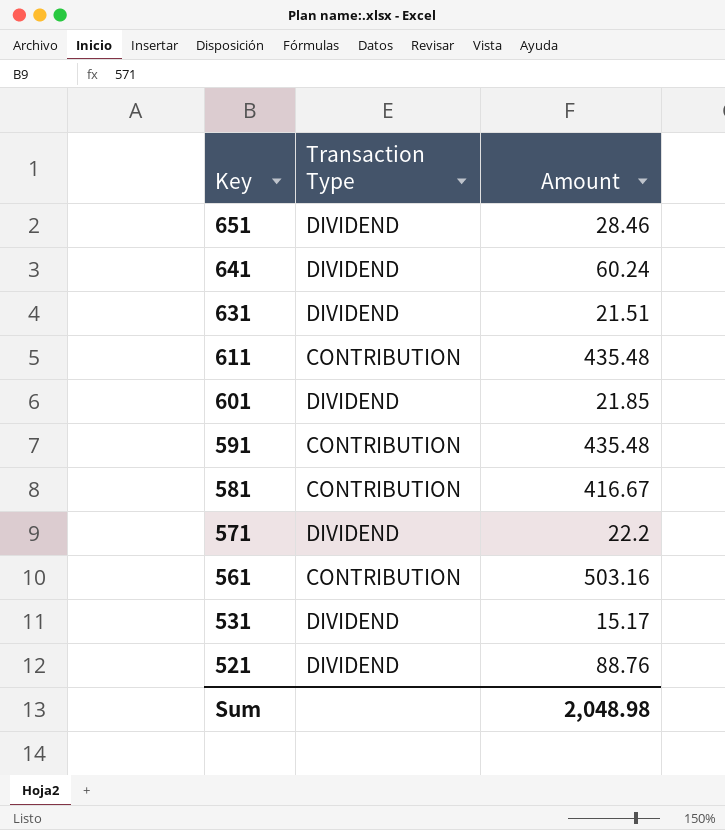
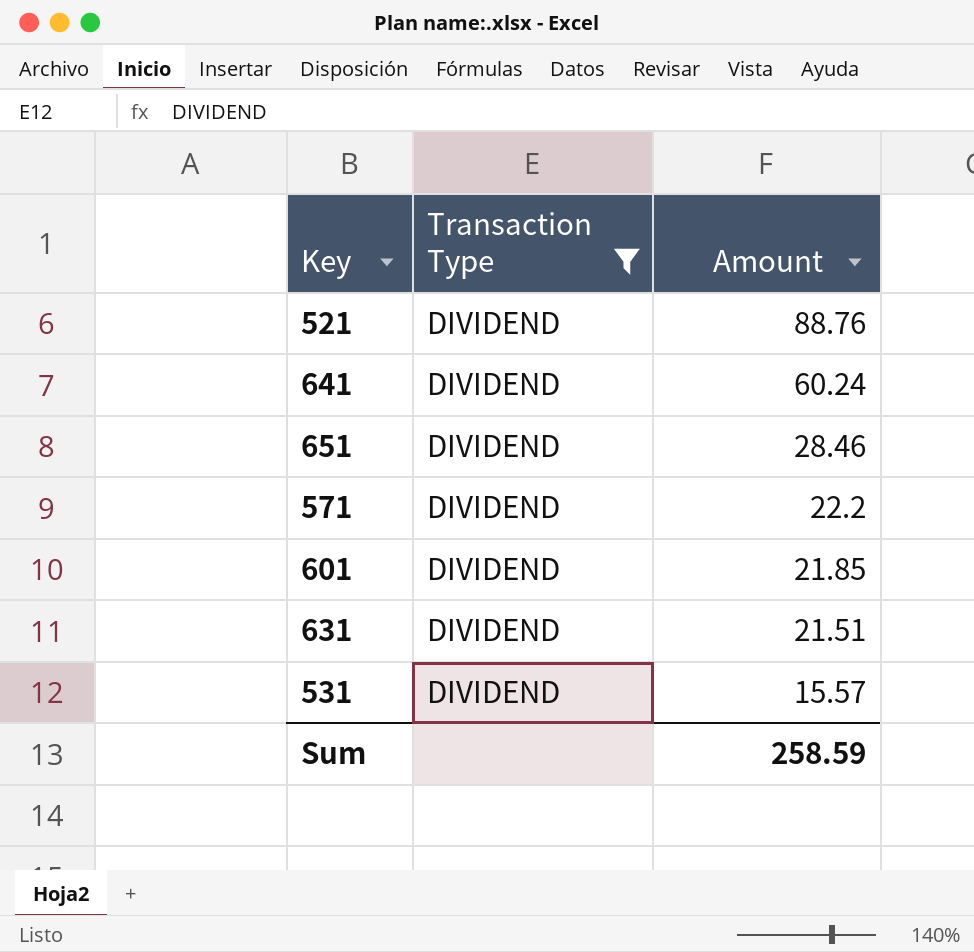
filter: none -> Transaction Type = DIVIDEND
row order: Key descending -> Amount descending
531 | Amount: 15.17 -> 15.57
Sum | Amount: 2,048.98 -> 258.59

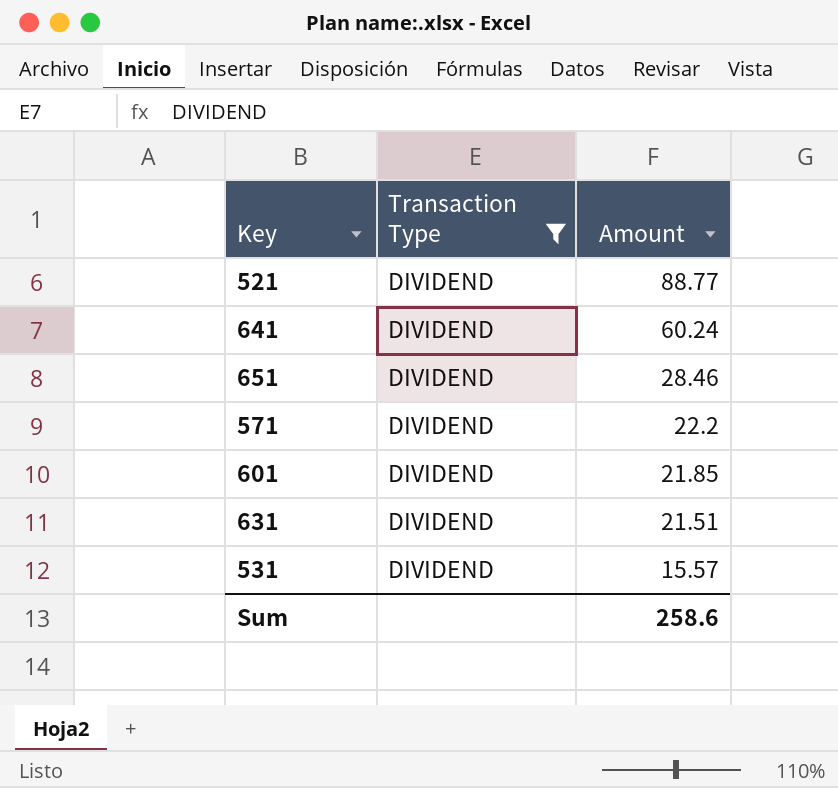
521 | Amount: 88.76 -> 88.77
Sum | Amount: 258.59 -> 258.6

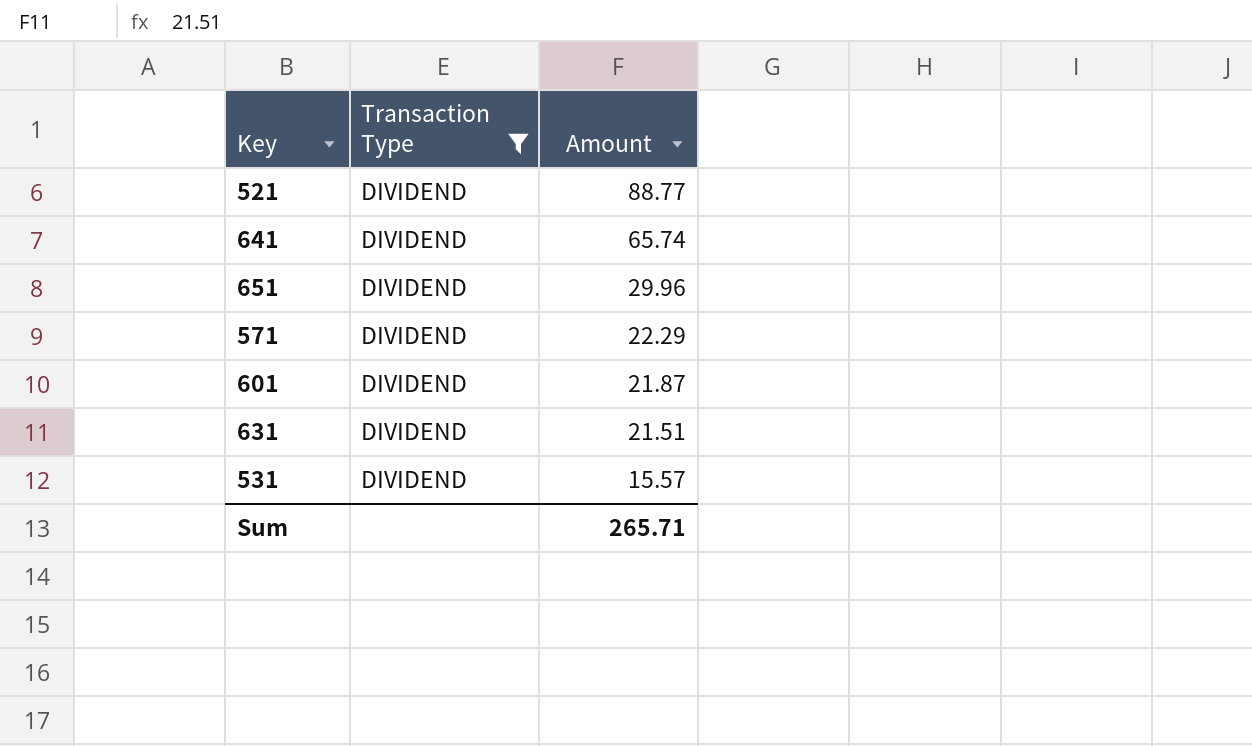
641 | Amount: 60.24 -> 65.74
651 | Amount: 28.46 -> 29.96
571 | Amount: 22.2 -> 22.29
601 | Amount: 21.85 -> 21.87
Sum | Amount: 258.6 -> 265.71

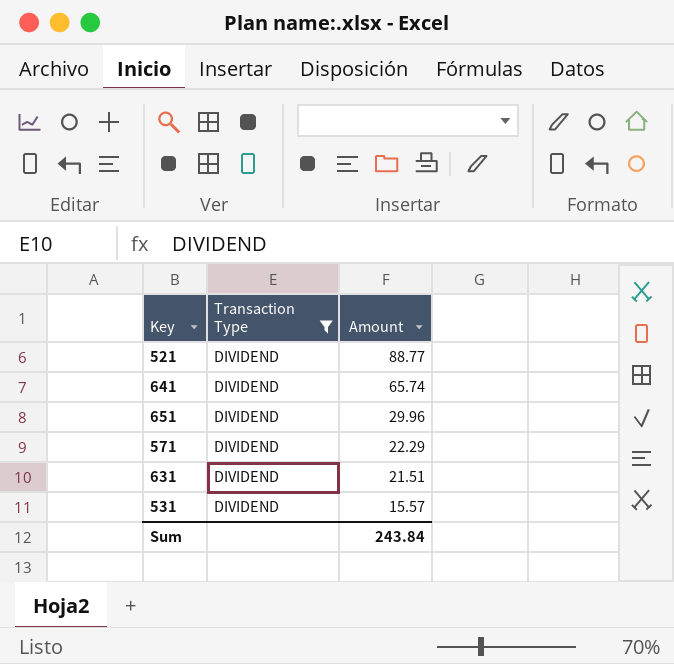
row 601: DIVIDEND | 21.87 -> none
Sum | Amount: 265.71 -> 243.84

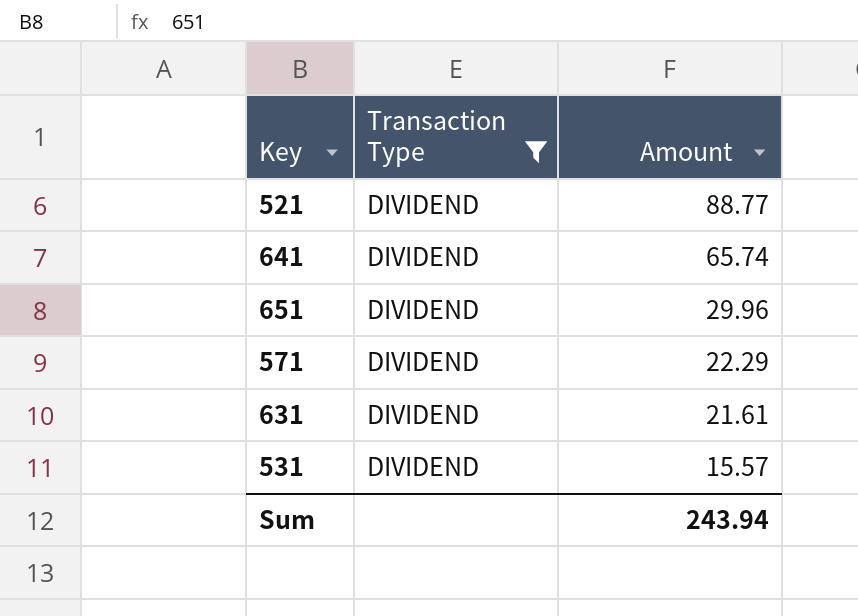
631 | Amount: 21.51 -> 21.61
Sum | Amount: 243.84 -> 243.94

